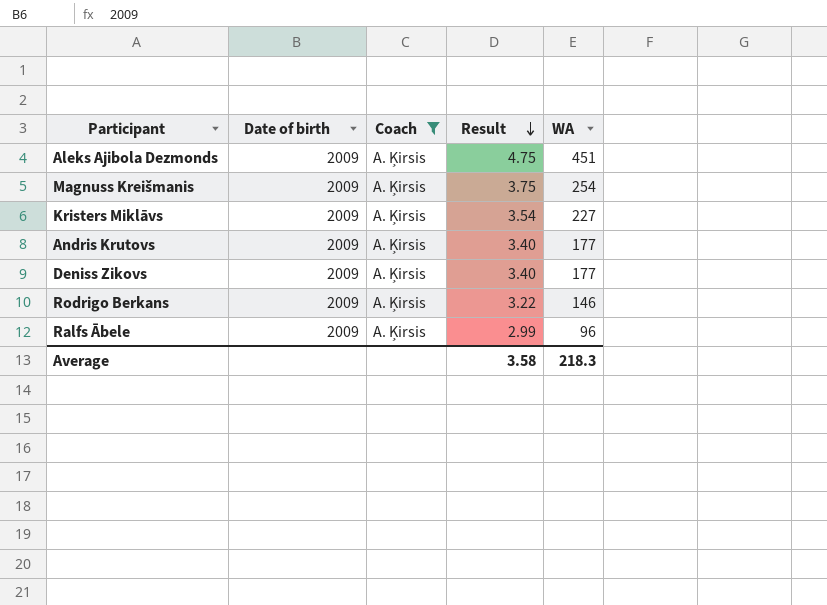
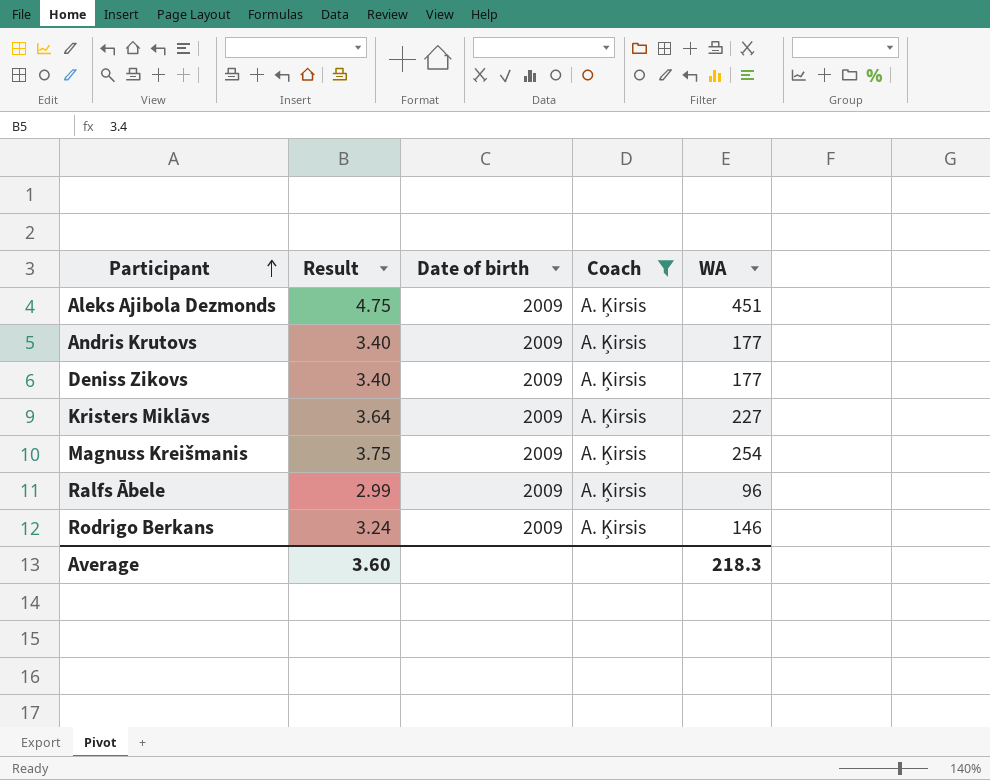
row order: Result descending -> Participant ascending
column Result | position: 4 -> 2
Kristers Miklāvs | Result: 3.54 -> 3.64
Rodrigo Berkans | Result: 3.22 -> 3.24
Average | Result: 3.58 -> 3.60

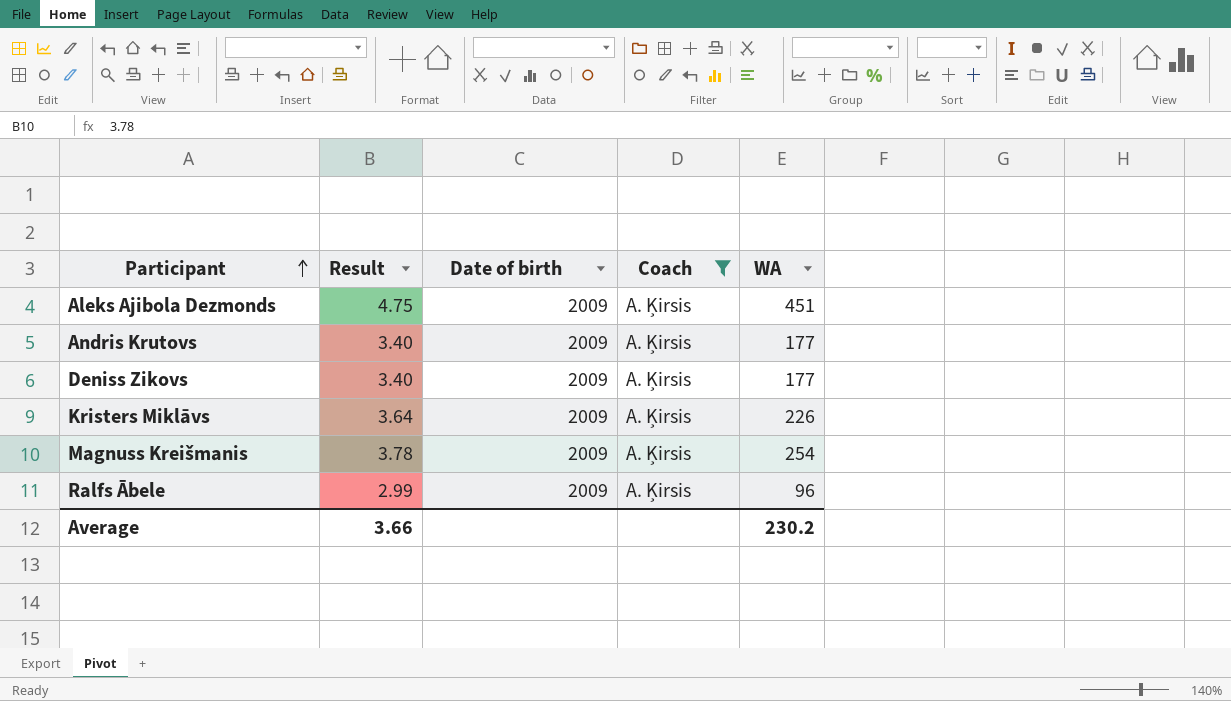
row Rodrigo Berkans: 3.24 | 2009 | A. Ķirsis | 146 -> none
Kristers Miklāvs | WA: 227 -> 226
Magnuss Kreišmanis | Result: 3.75 -> 3.78
Average | Result: 3.60 -> 3.66
Average | WA: 218.3 -> 230.2

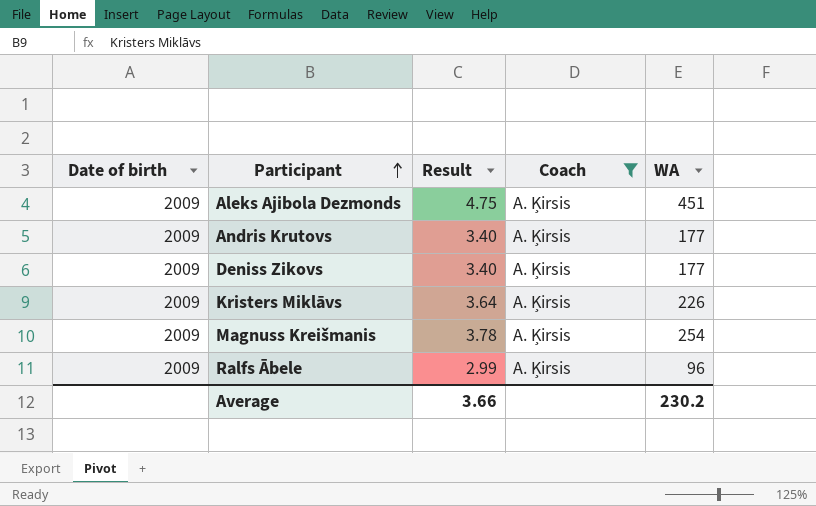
column Date of birth | position: 3 -> 1

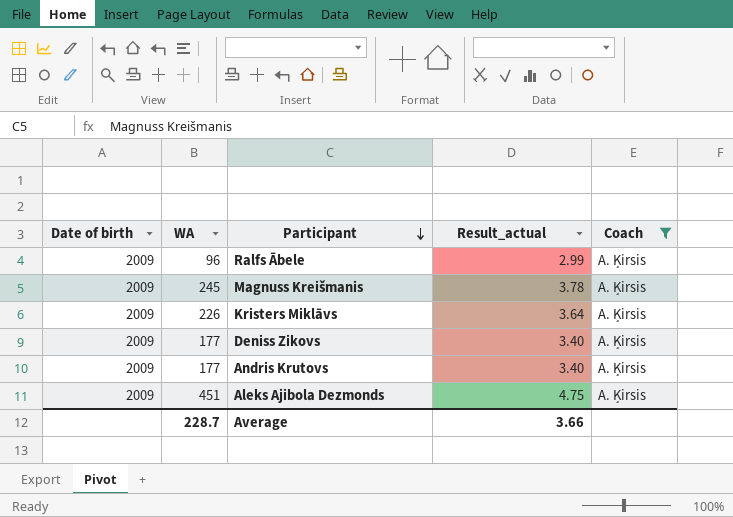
row order: Participant ascending -> Participant descending
column WA | position: 5 -> 2
column name: Result -> Result_actual
Magnuss Kreišmanis | WA: 254 -> 245
Average | WA: 230.2 -> 228.7

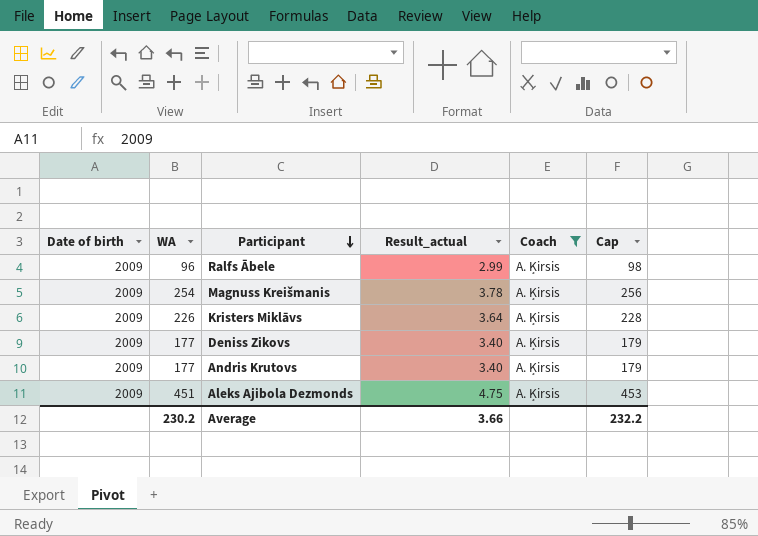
column Cap | formula: none -> [WA] + 2
Magnuss Kreišmanis | WA: 245 -> 254
Average | WA: 228.7 -> 230.2

